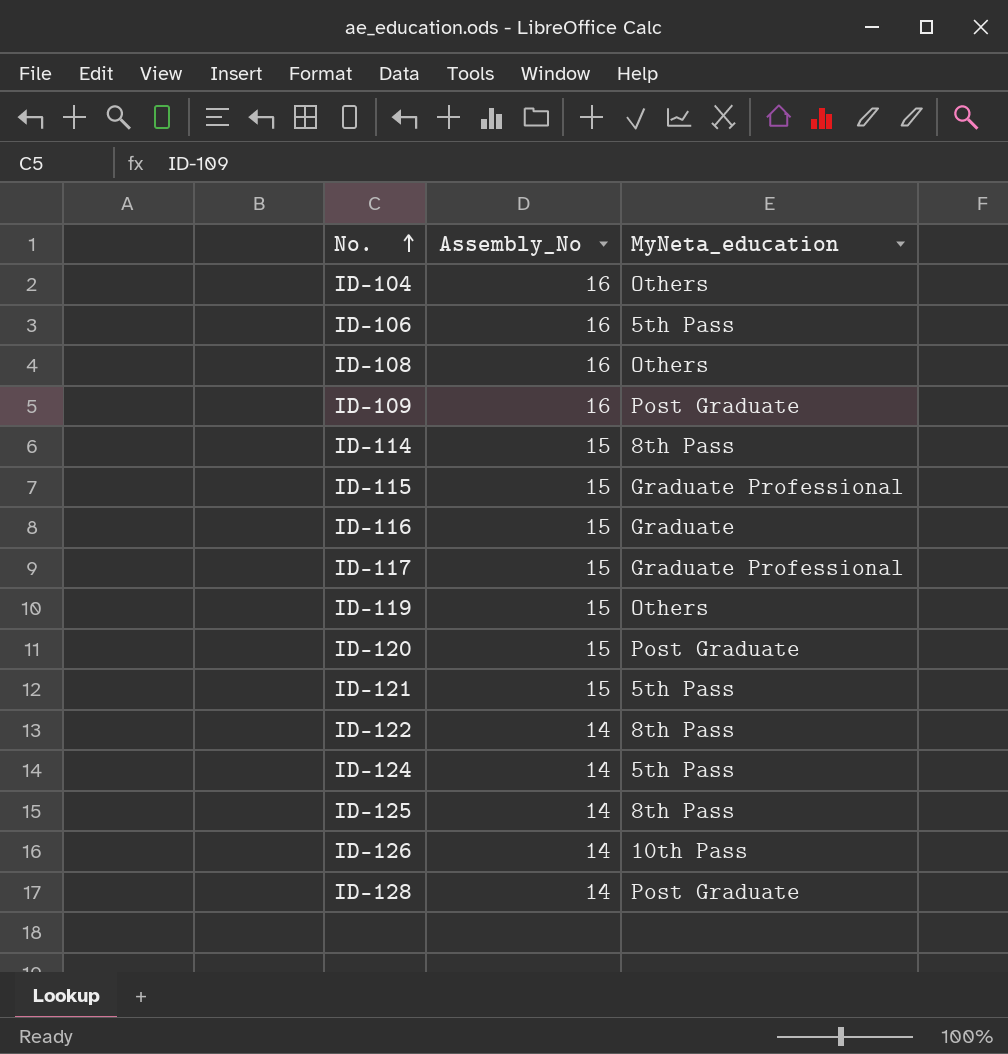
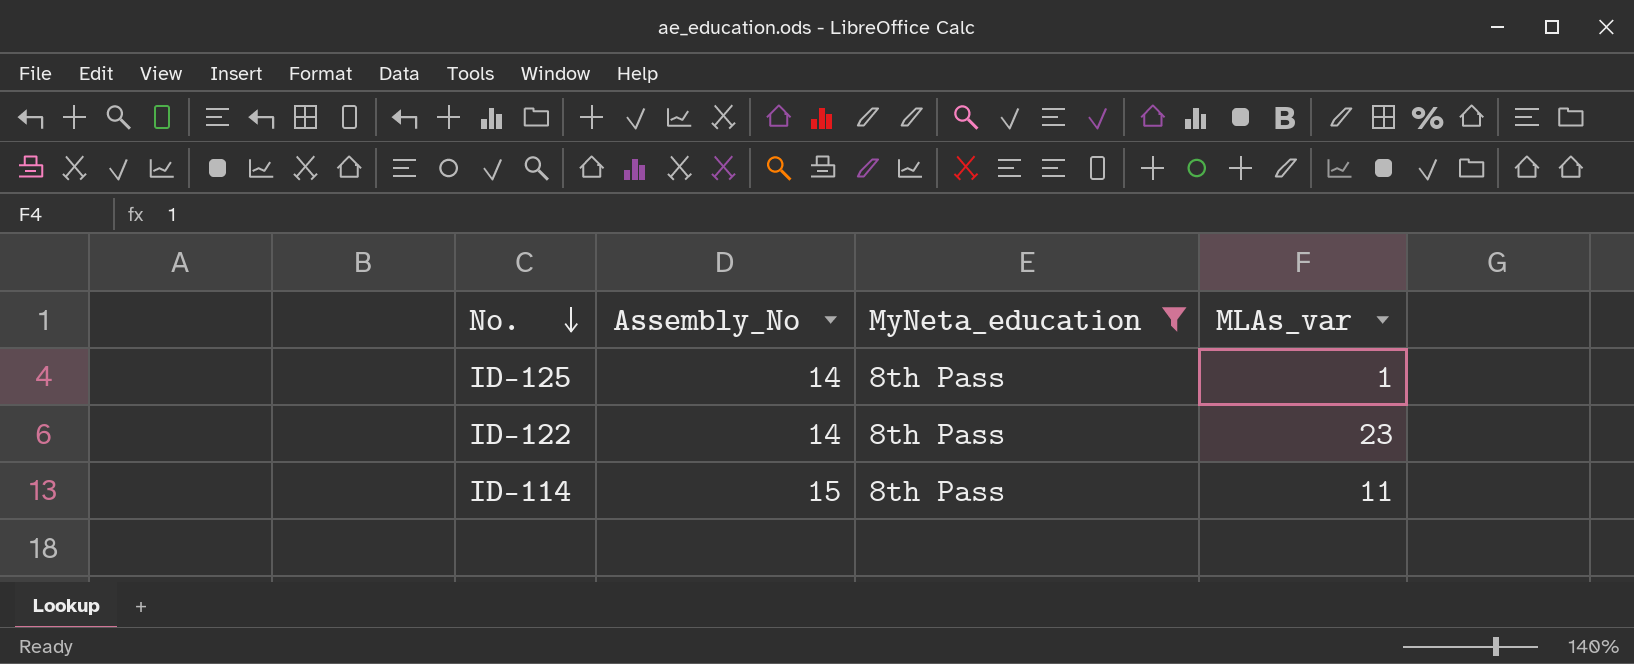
filter: none -> MyNeta_education = 8th Pass
row order: No. ascending -> No. descending
column MLAs_var | position: none -> 4

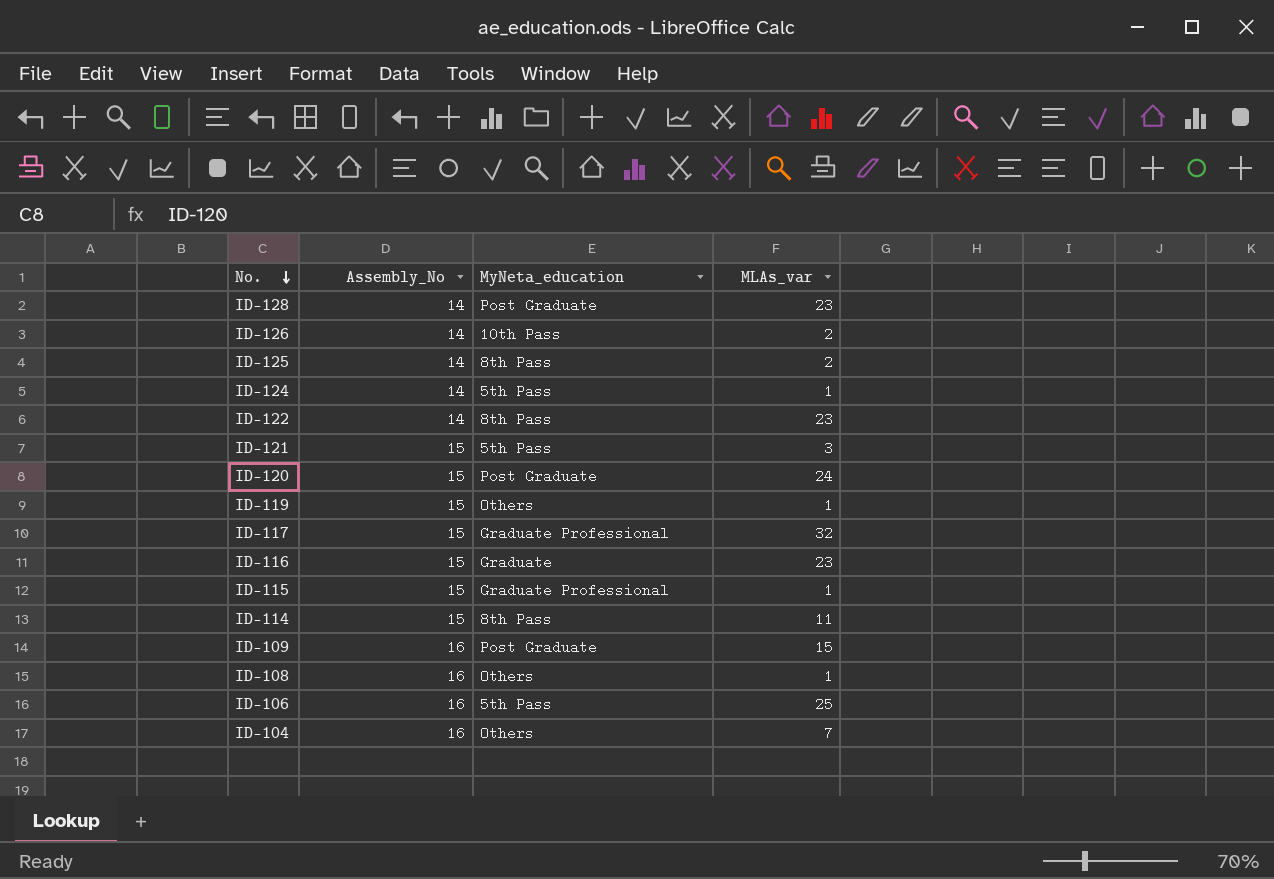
filter: MyNeta_education = 8th Pass -> none
ID-125 | MLAs_var: 1 -> 2

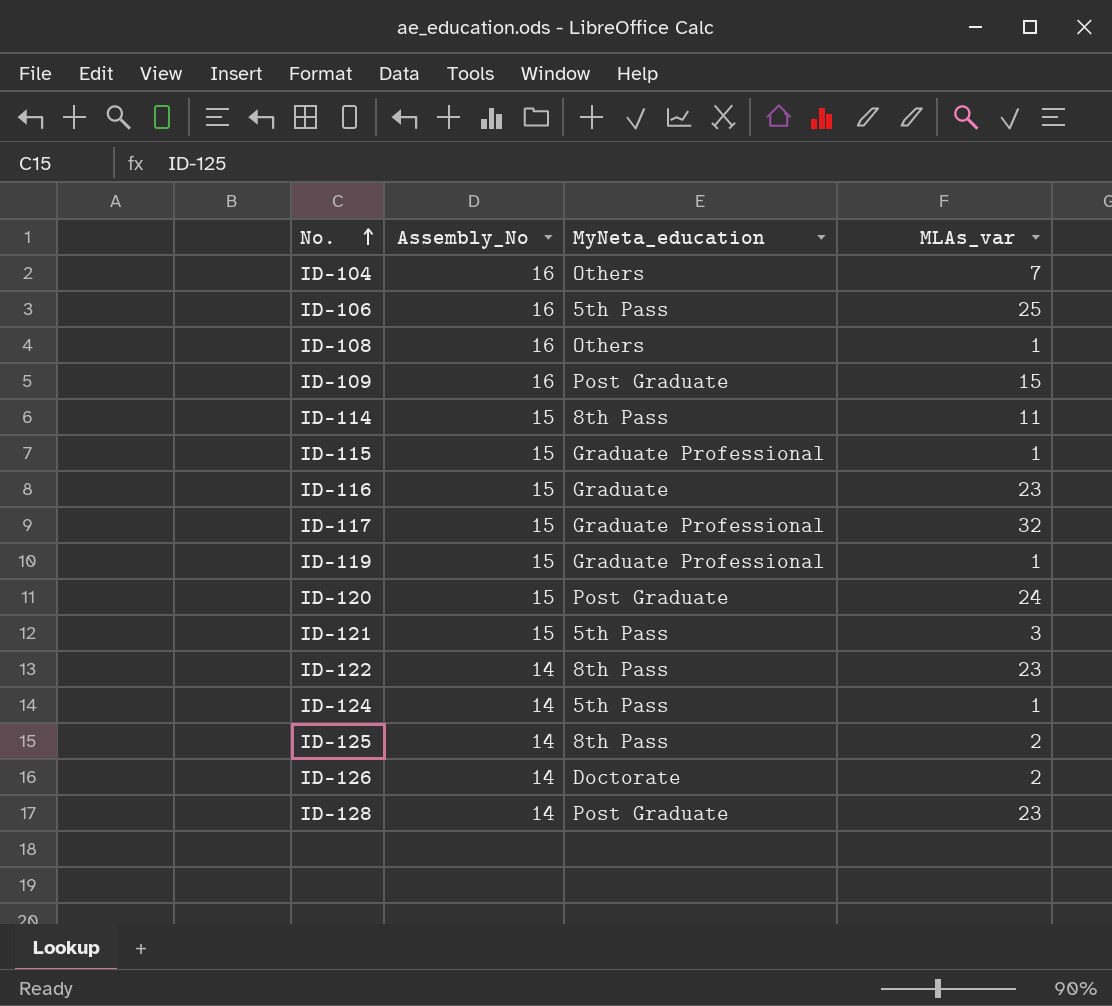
row order: No. descending -> No. ascending
ID-119 | MyNeta_education: Others -> Graduate Professional
ID-126 | MyNeta_education: 10th Pass -> Doctorate

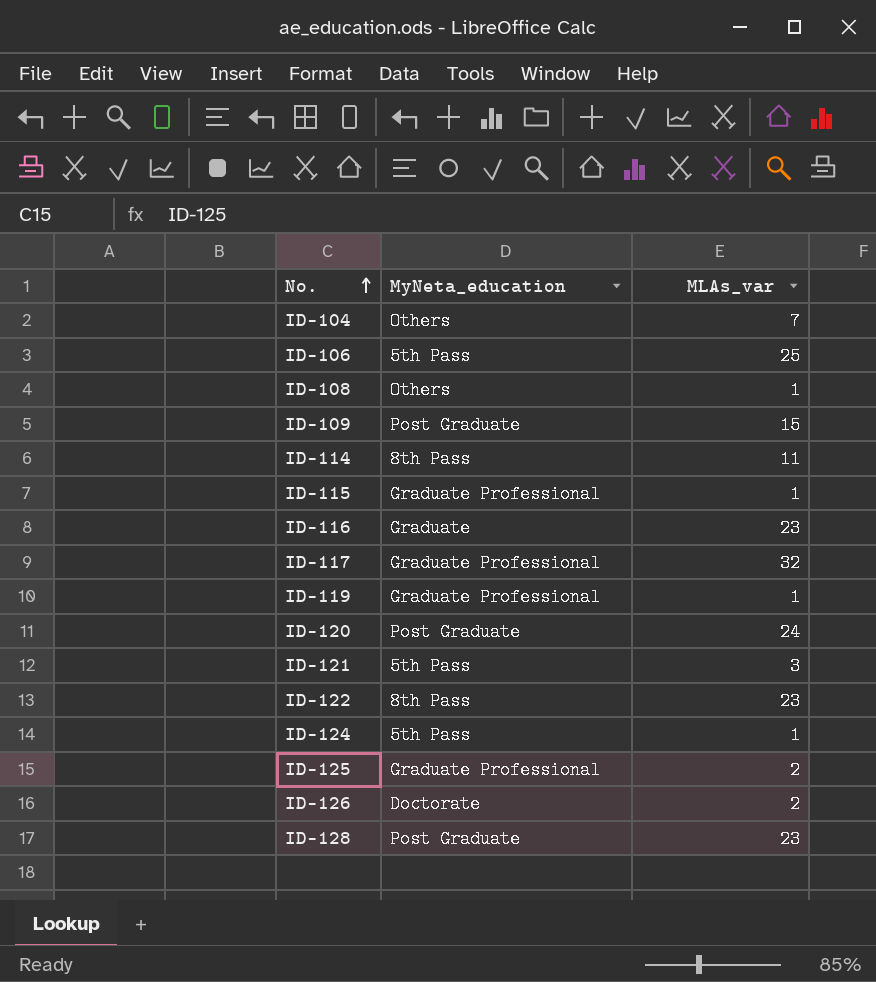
column Assembly_No | position: 2 -> none
ID-125 | MyNeta_education: 8th Pass -> Graduate Professional

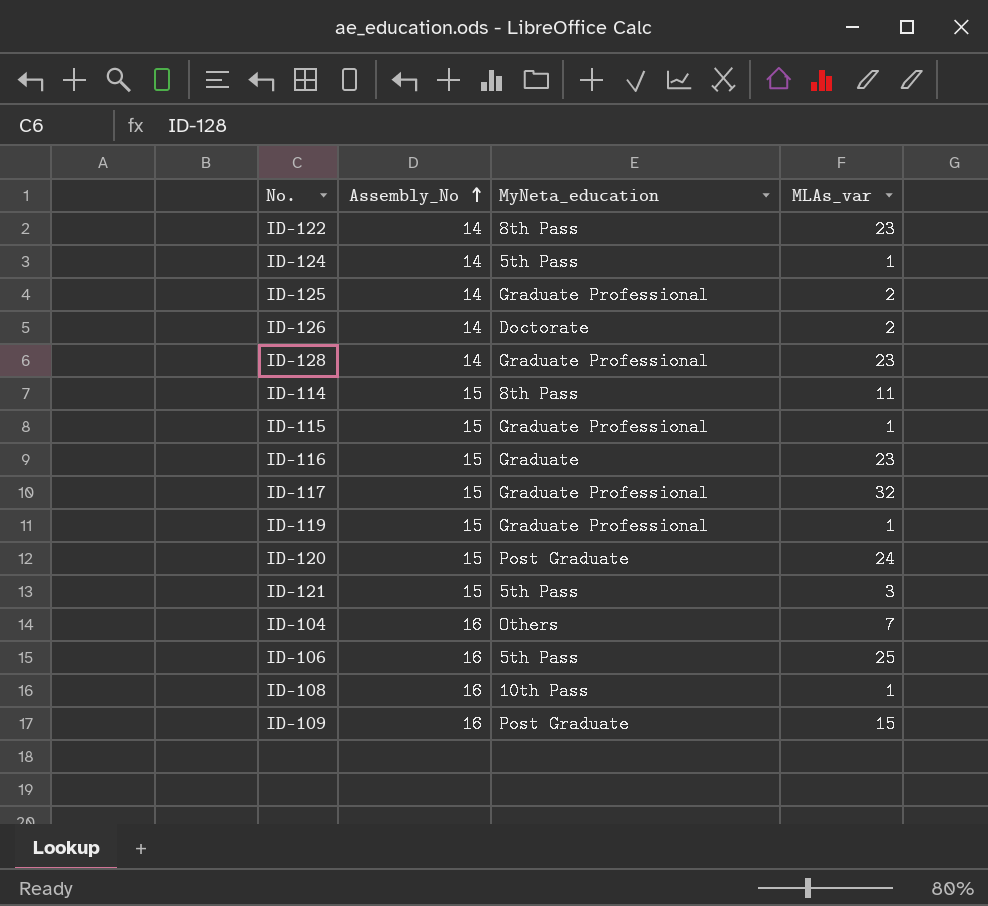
row order: No. ascending -> Assembly_No ascending
column Assembly_No | position: none -> 2
ID-128 | MyNeta_education: Post Graduate -> Graduate Professional
ID-108 | MyNeta_education: Others -> 10th Pass

